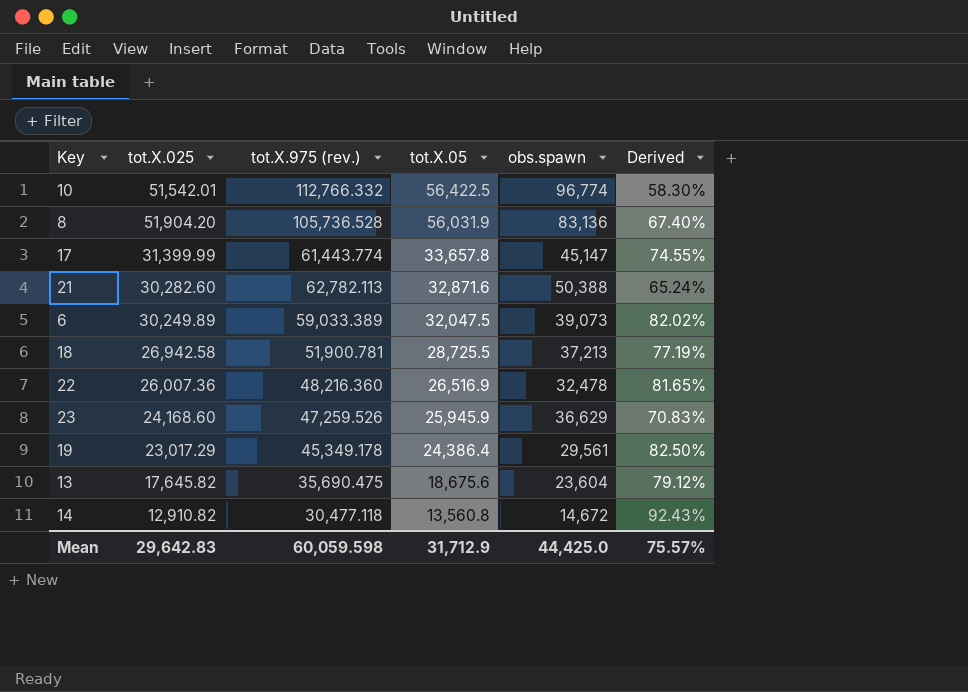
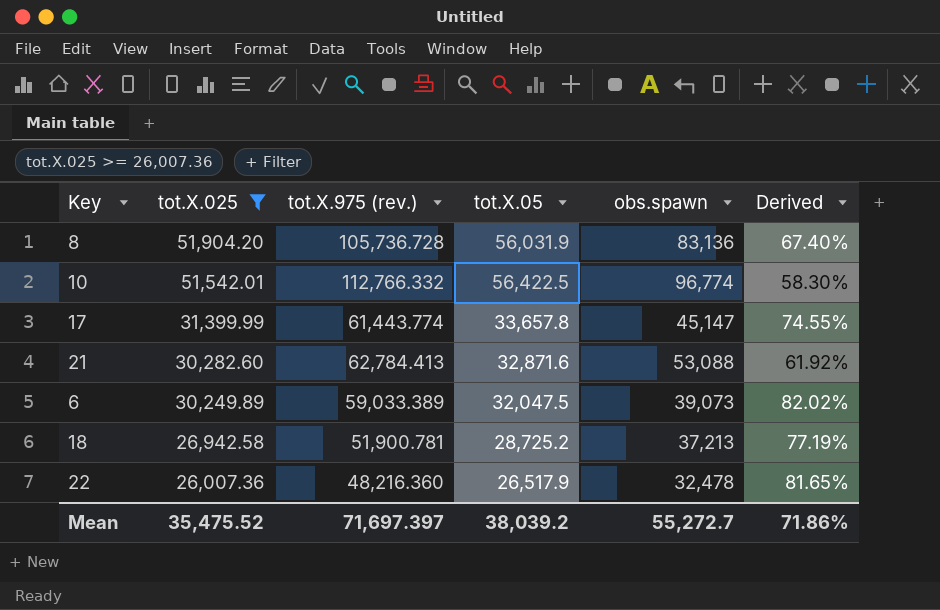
filter: none -> tot.X.025 >= 26,007.36
row order: tot.X.05 descending -> tot.X.025 descending
8 | tot.X.975 (rev.): 105,736.528 -> 105,736.728
21 | tot.X.975 (rev.): 62,782.113 -> 62,784.413
21 | obs.spawn: 50,388 -> 53,088
21 | Derived: 65.24% -> 61.92%
18 | tot.X.05: 28,725.5 -> 28,725.2
22 | tot.X.05: 26,516.9 -> 26,517.9
Mean | tot.X.025: 29,642.83 -> 35,475.52
Mean | tot.X.975 (rev.): 60,059.598 -> 71,697.397
Mean | tot.X.05: 31,712.9 -> 38,039.2
Mean | obs.spawn: 44,425.0 -> 55,272.7
Mean | Derived: 75.57% -> 71.86%

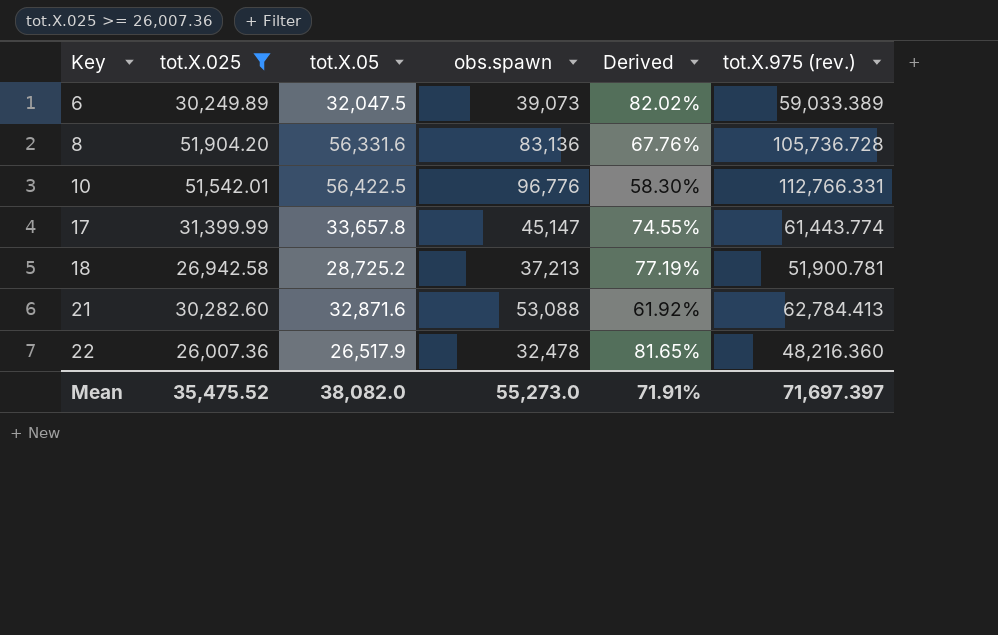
row order: tot.X.025 descending -> Key ascending
column tot.X.975 (rev.) | position: 3 -> 6
8 | tot.X.05: 56,031.9 -> 56,331.6
8 | Derived: 67.40% -> 67.76%
10 | obs.spawn: 96,774 -> 96,776
10 | tot.X.975 (rev.): 112,766.332 -> 112,766.331
Mean | tot.X.05: 38,039.2 -> 38,082.0
Mean | obs.spawn: 55,272.7 -> 55,273.0
Mean | Derived: 71.86% -> 71.91%

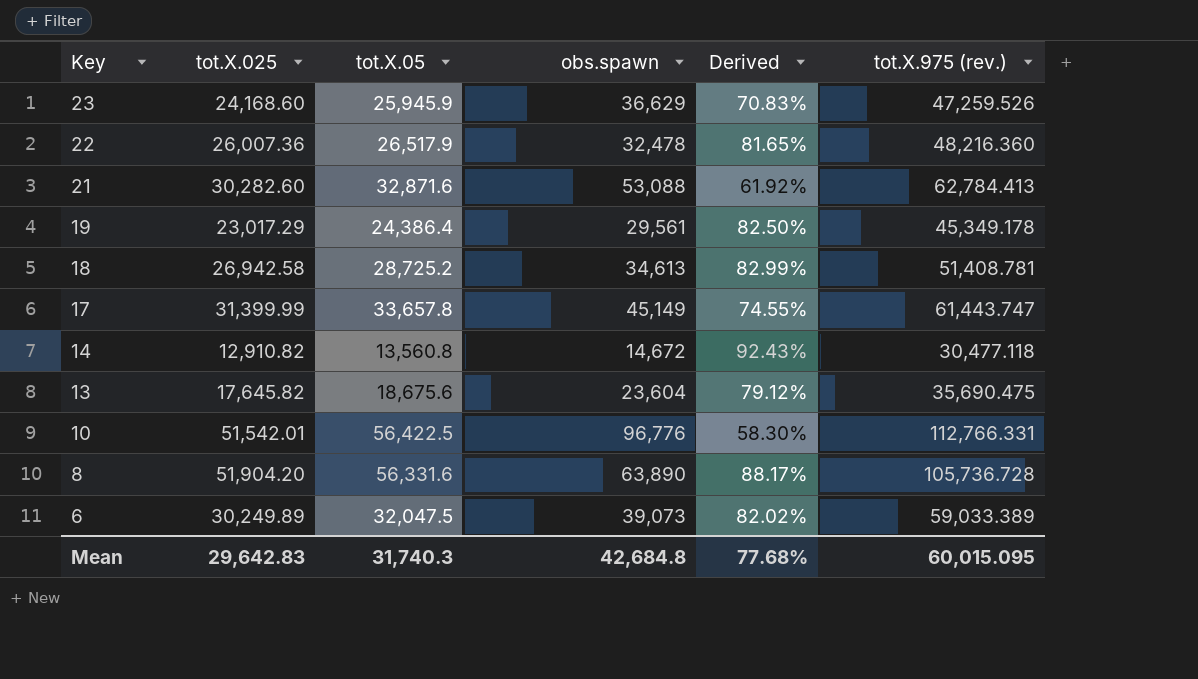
filter: tot.X.025 >= 26,007.36 -> none
row order: Key ascending -> Key descending
18 | obs.spawn: 37,213 -> 34,613
18 | Derived: 77.19% -> 82.99%
18 | tot.X.975 (rev.): 51,900.781 -> 51,408.781
17 | obs.spawn: 45,147 -> 45,149
17 | tot.X.975 (rev.): 61,443.774 -> 61,443.747
8 | obs.spawn: 83,136 -> 63,890
8 | Derived: 67.76% -> 88.17%
Mean | tot.X.025: 35,475.52 -> 29,642.83
Mean | tot.X.05: 38,082.0 -> 31,740.3
Mean | obs.spawn: 55,273.0 -> 42,684.8
Mean | Derived: 71.91% -> 77.68%
Mean | tot.X.975 (rev.): 71,697.397 -> 60,015.095

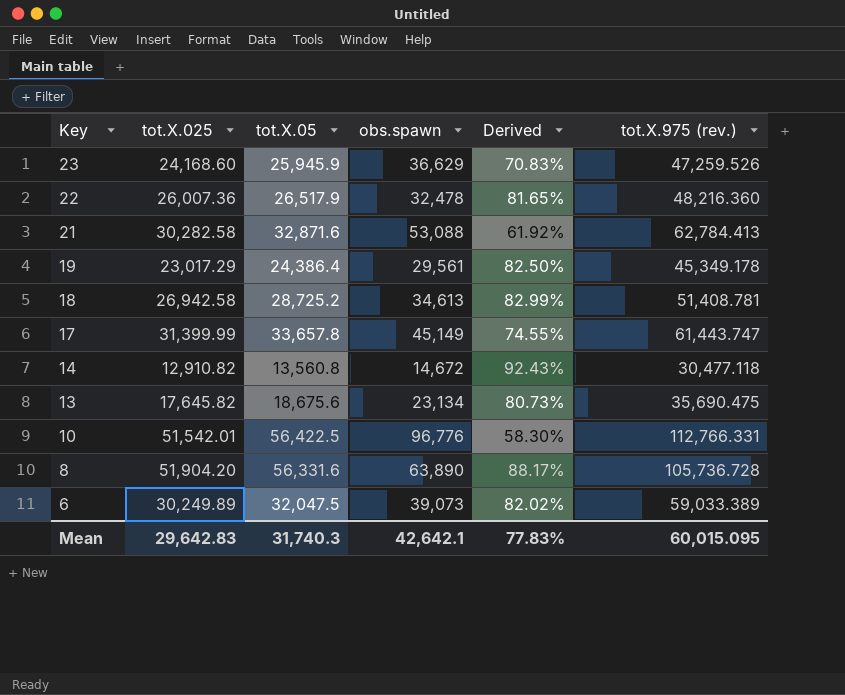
21 | tot.X.025: 30,282.60 -> 30,282.58
13 | obs.spawn: 23,604 -> 23,134
13 | Derived: 79.12% -> 80.73%
Mean | obs.spawn: 42,684.8 -> 42,642.1
Mean | Derived: 77.68% -> 77.83%

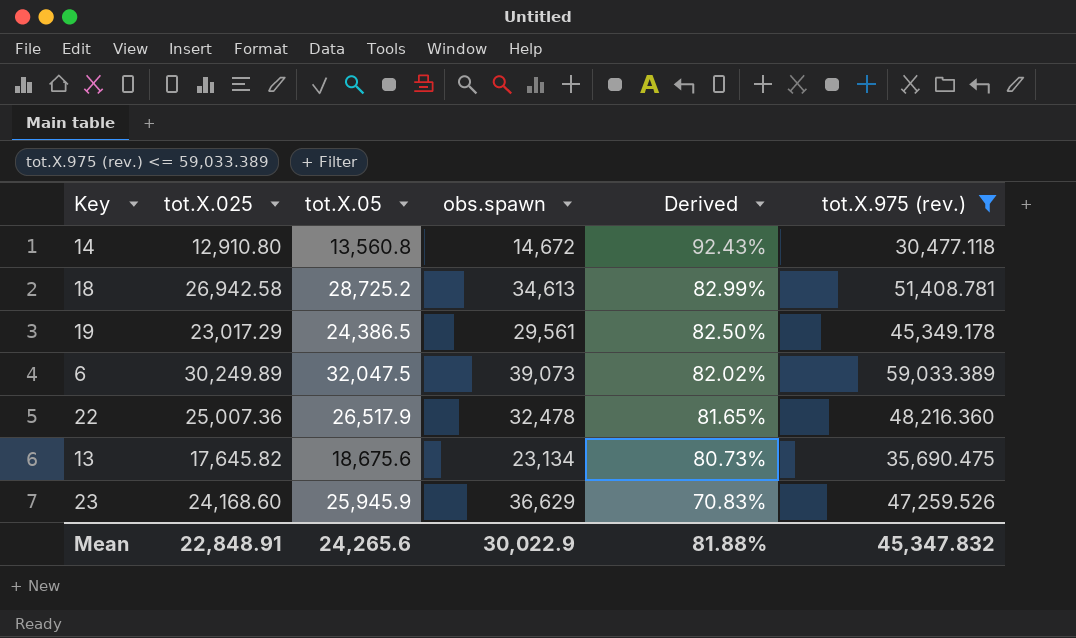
filter: none -> tot.X.975 (rev.) <= 59,033.389
row order: Key descending -> Derived descending
14 | tot.X.025: 12,910.82 -> 12,910.80
19 | tot.X.05: 24,386.4 -> 24,386.5
22 | tot.X.025: 26,007.36 -> 25,007.36
Mean | tot.X.025: 29,642.83 -> 22,848.91
Mean | tot.X.05: 31,740.3 -> 24,265.6
Mean | obs.spawn: 42,642.1 -> 30,022.9
Mean | Derived: 77.83% -> 81.88%
Mean | tot.X.975 (rev.): 60,015.095 -> 45,347.832

